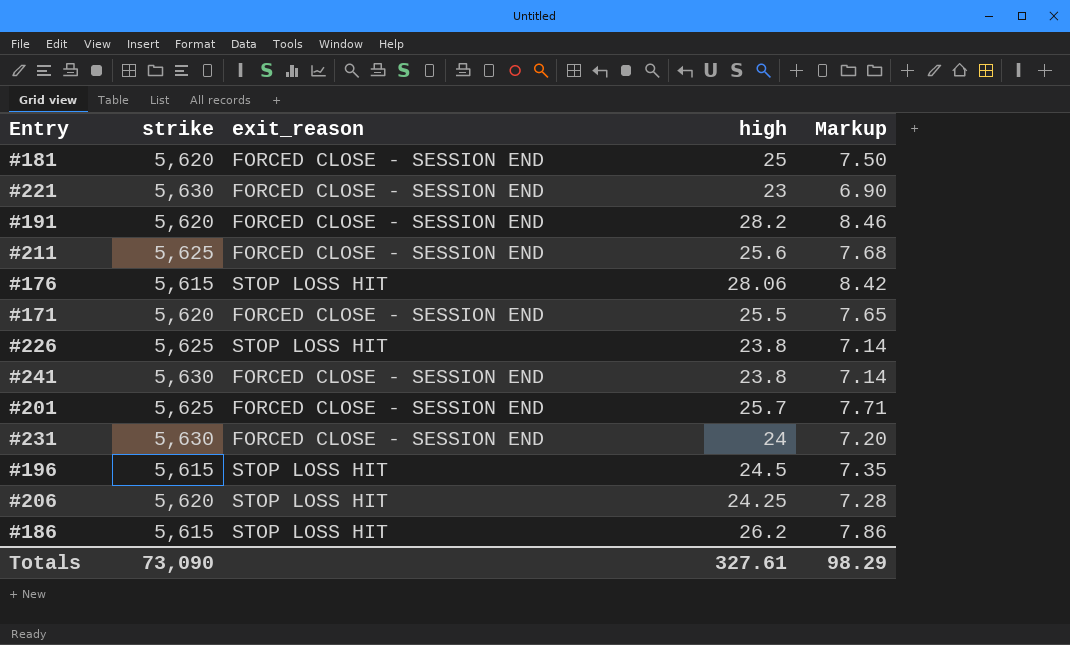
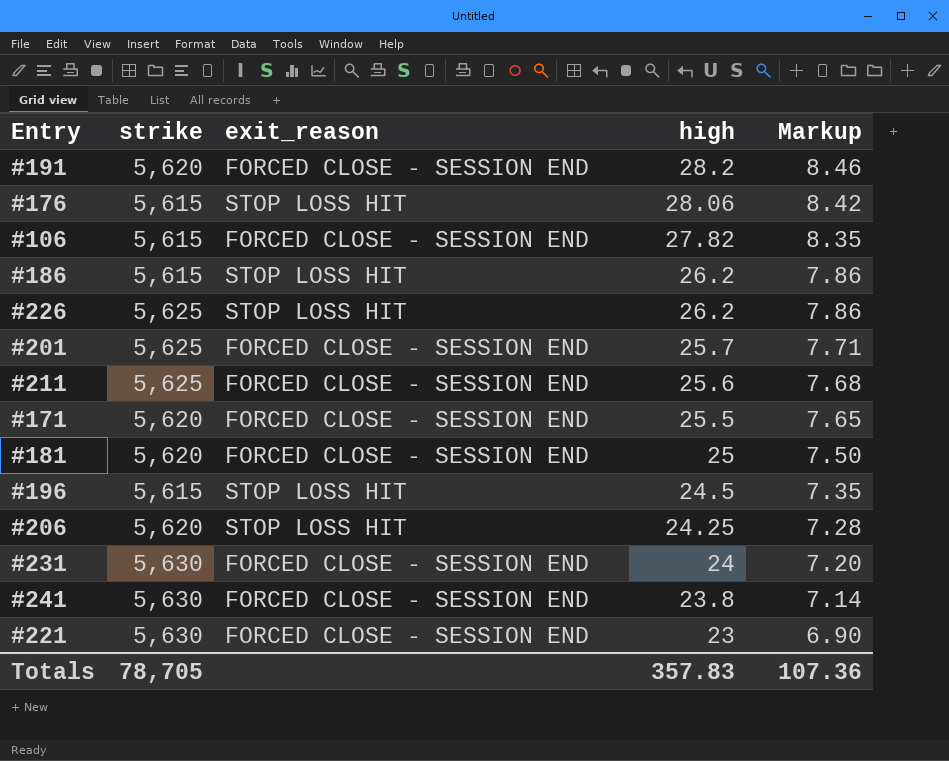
row order: none -> high descending
row #106: none -> 5,615 | FORCED CLOSE - SESSION END | 27.82 | 8.35
#226 | high: 23.8 -> 26.2
#226 | Markup: 7.14 -> 7.86
Totals | strike: 73,090 -> 78,705
Totals | high: 327.61 -> 357.83
Totals | Markup: 98.29 -> 107.36

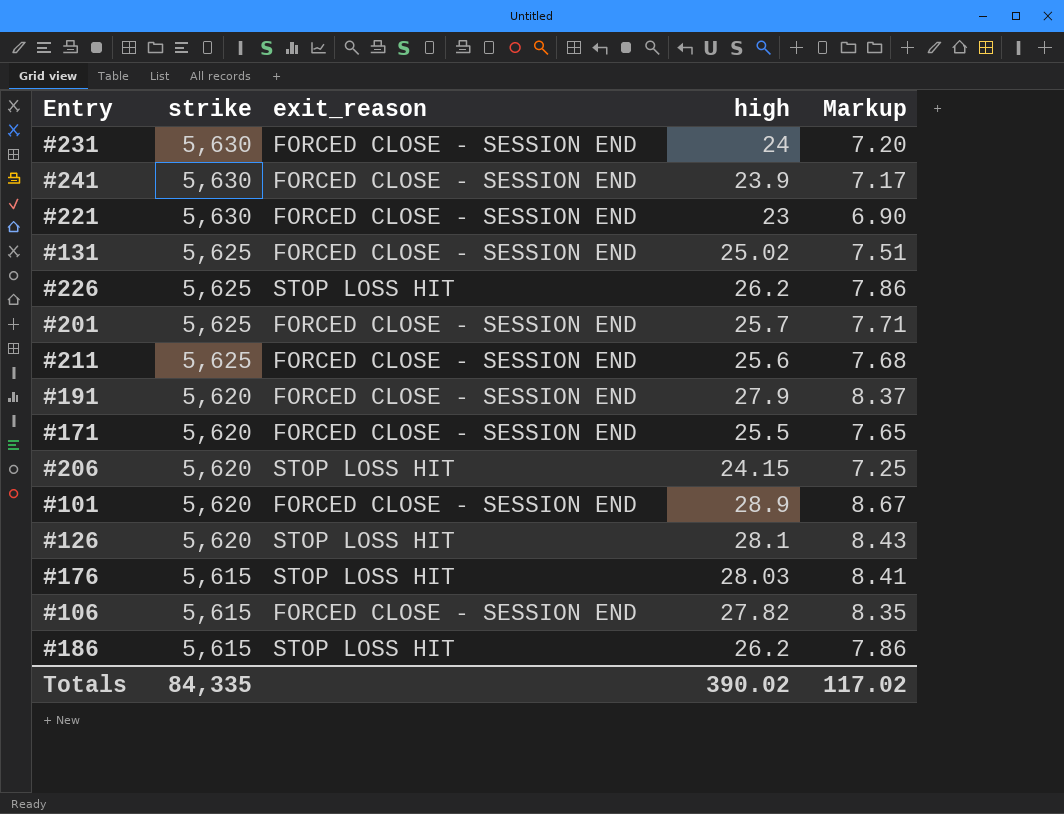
row order: high descending -> strike descending
row #181: 5,620 | FORCED CLOSE - SESSION END | 25 | 7.50 -> none
row #196: 5,615 | STOP LOSS HIT | 24.5 | 7.35 -> none
#241 | high: 23.8 -> 23.9
#241 | Markup: 7.14 -> 7.17
row #131: none -> 5,625 | FORCED CLOSE - SESSION END | 25.02 | 7.51
#191 | high: 28.2 -> 27.9
#191 | Markup: 8.46 -> 8.37
#206 | high: 24.25 -> 24.15
#206 | Markup: 7.28 -> 7.25
row #101: none -> 5,620 | FORCED CLOSE - SESSION END | 28.9 | 8.67
row #126: none -> 5,620 | STOP LOSS HIT | 28.1 | 8.43
#176 | high: 28.06 -> 28.03
#176 | Markup: 8.42 -> 8.41
Totals | strike: 78,705 -> 84,335
Totals | high: 357.83 -> 390.02
Totals | Markup: 107.36 -> 117.02

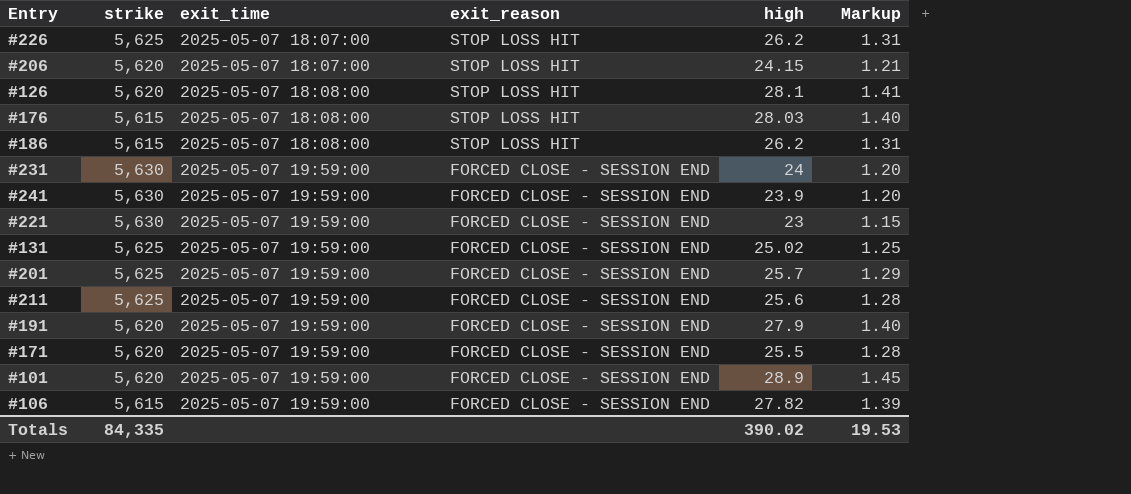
row order: strike descending -> exit_time ascending
column exit_time | position: none -> 3
column Markup | formula: [high] * 0.3 -> [high] * 0.05
Totals | Markup: 117.02 -> 19.53

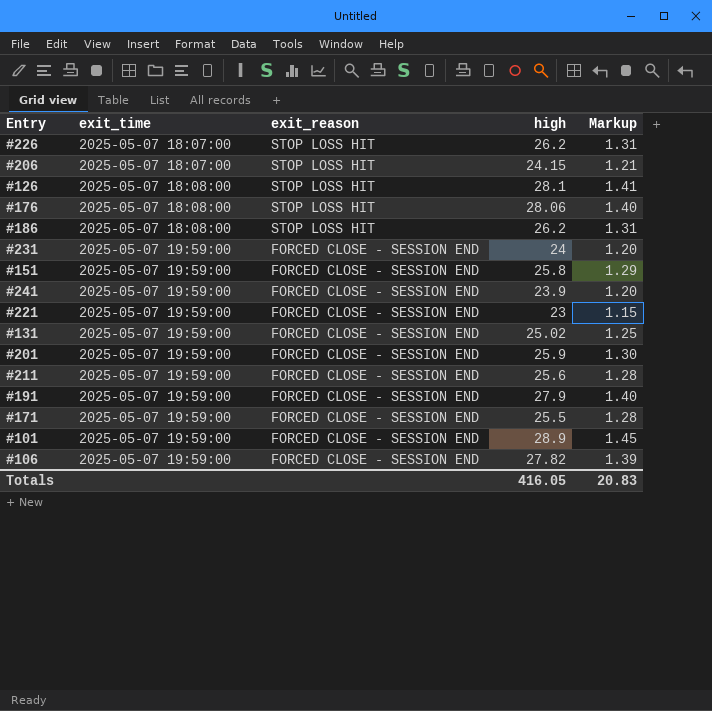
column strike | position: 2 -> none
#176 | high: 28.03 -> 28.06
row #151: none -> 2025-05-07 19:59:00 | FORCED CLOSE - SESSION END | 25.8 | 1.29
#201 | high: 25.7 -> 25.9
#201 | Markup: 1.29 -> 1.30
Totals | high: 390.02 -> 416.05
Totals | Markup: 19.53 -> 20.83

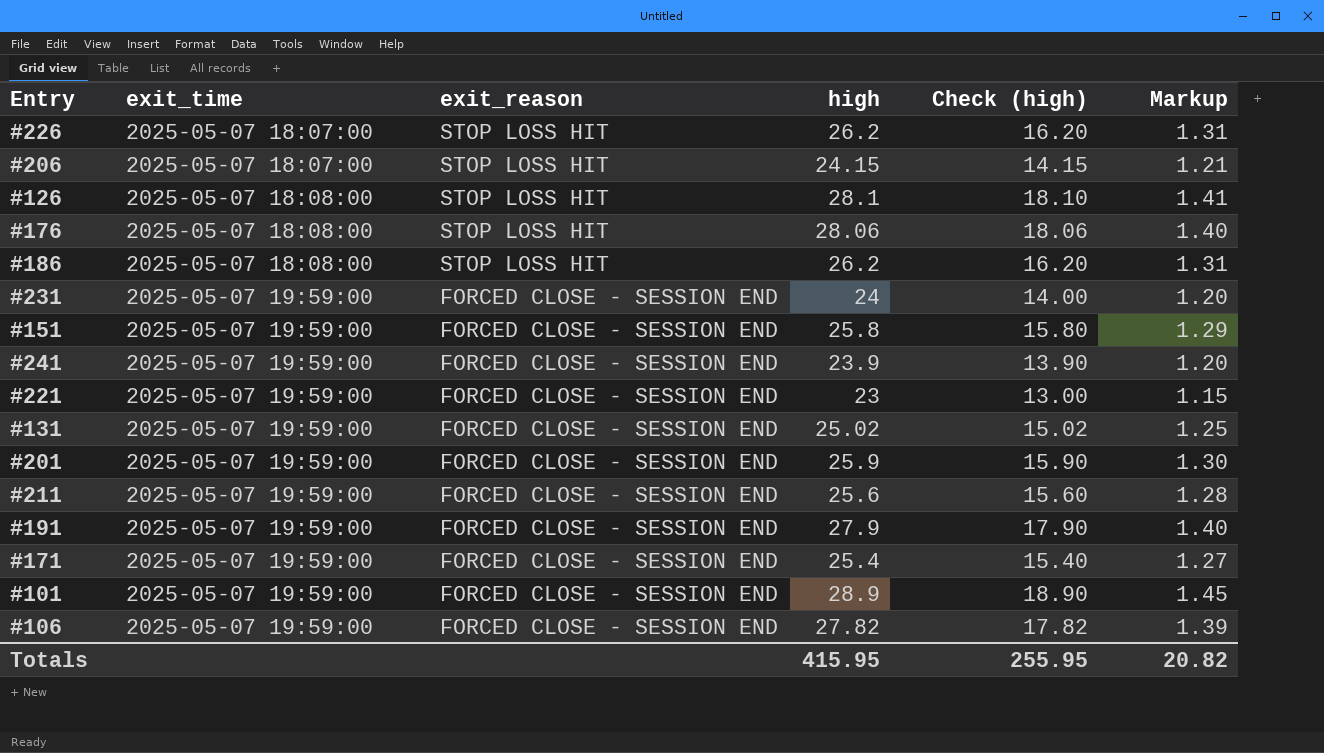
column Check (high) | formula: none -> [high] - 10
#171 | high: 25.5 -> 25.4
#171 | Markup: 1.28 -> 1.27
Totals | high: 416.05 -> 415.95
Totals | Markup: 20.83 -> 20.82

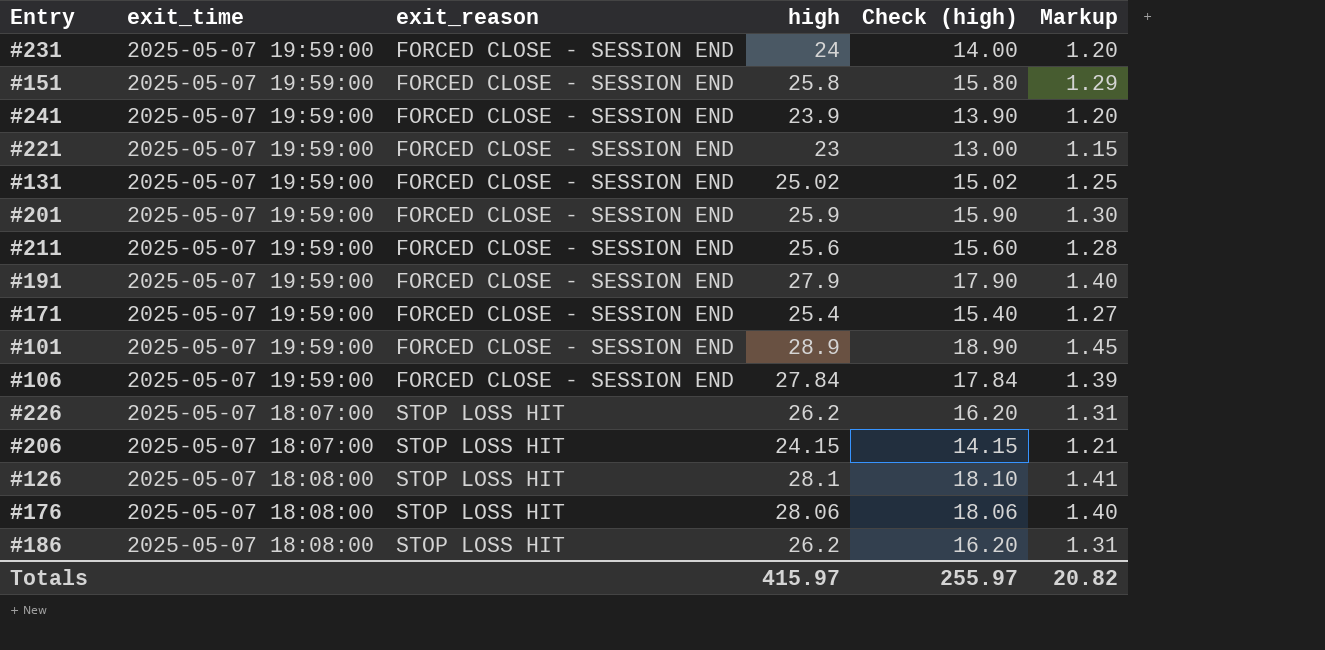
row order: exit_time ascending -> exit_reason ascending
#106 | high: 27.82 -> 27.84
#106 | Check (high): 17.82 -> 17.84
Totals | high: 415.95 -> 415.97
Totals | Check (high): 255.95 -> 255.97

